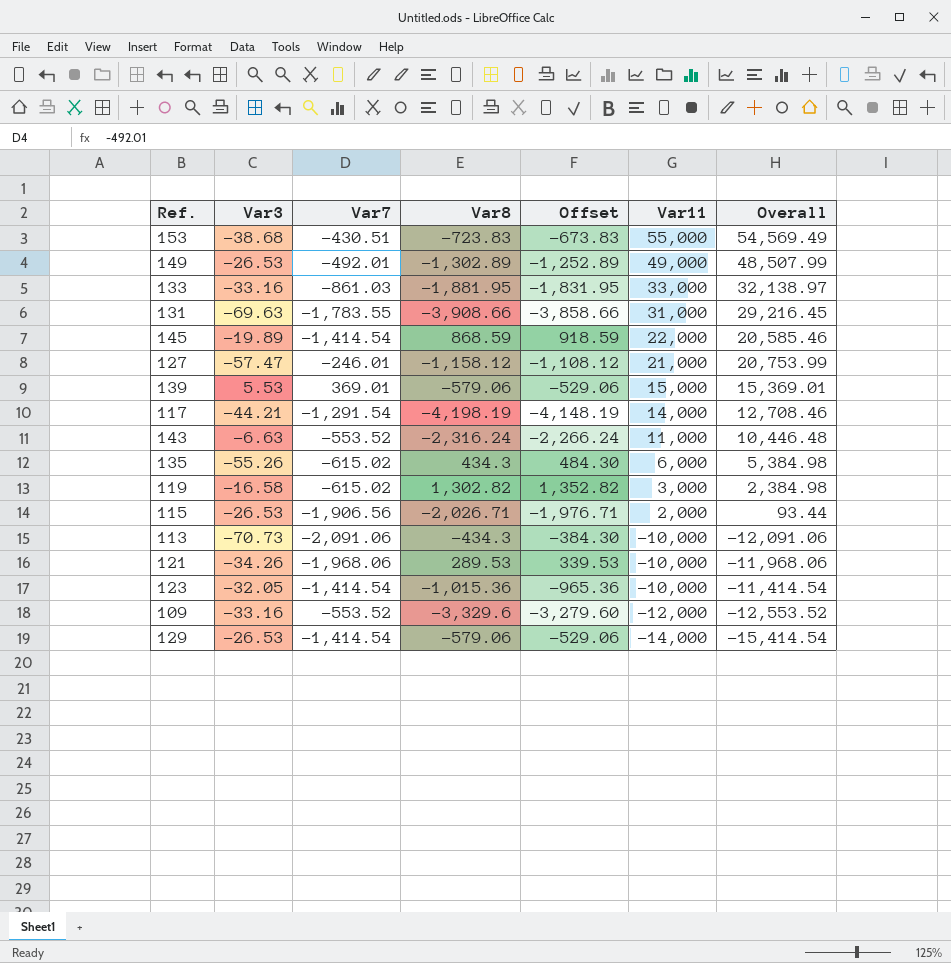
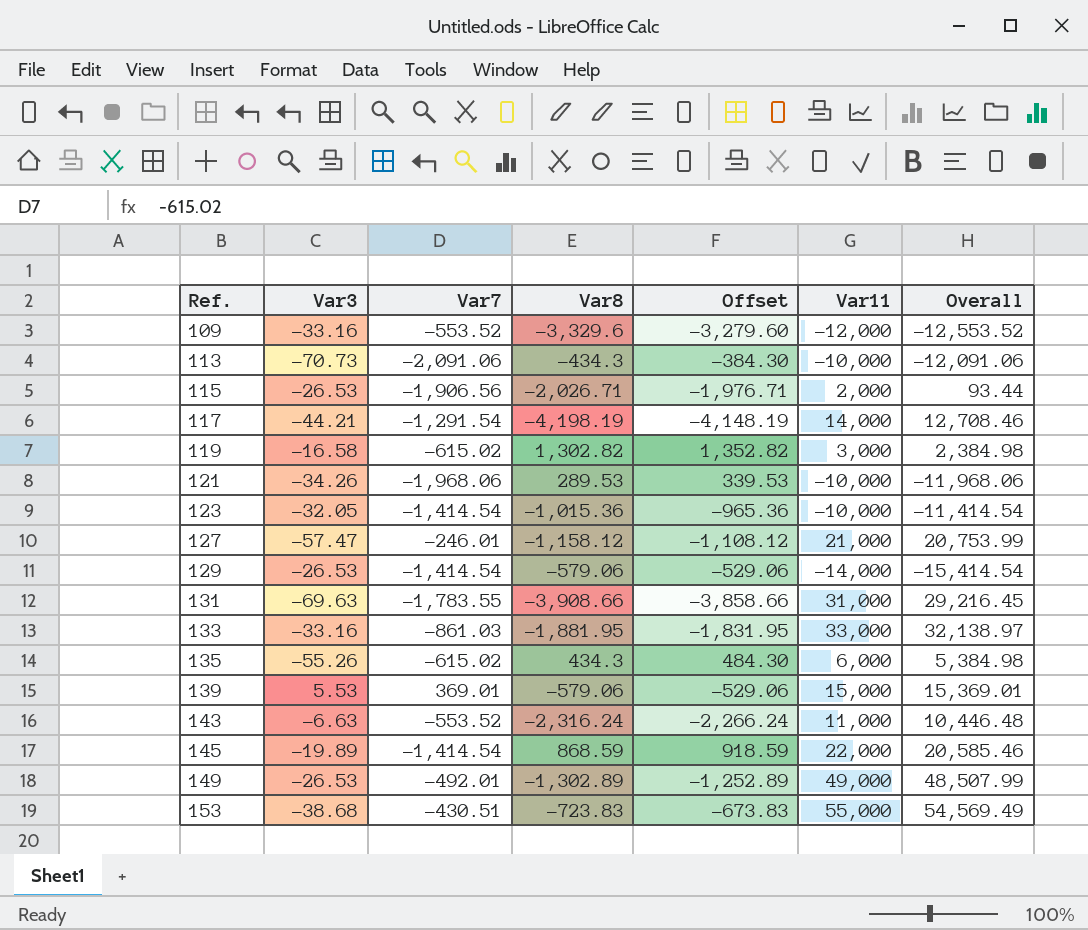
row order: Var11 descending -> Ref. ascending

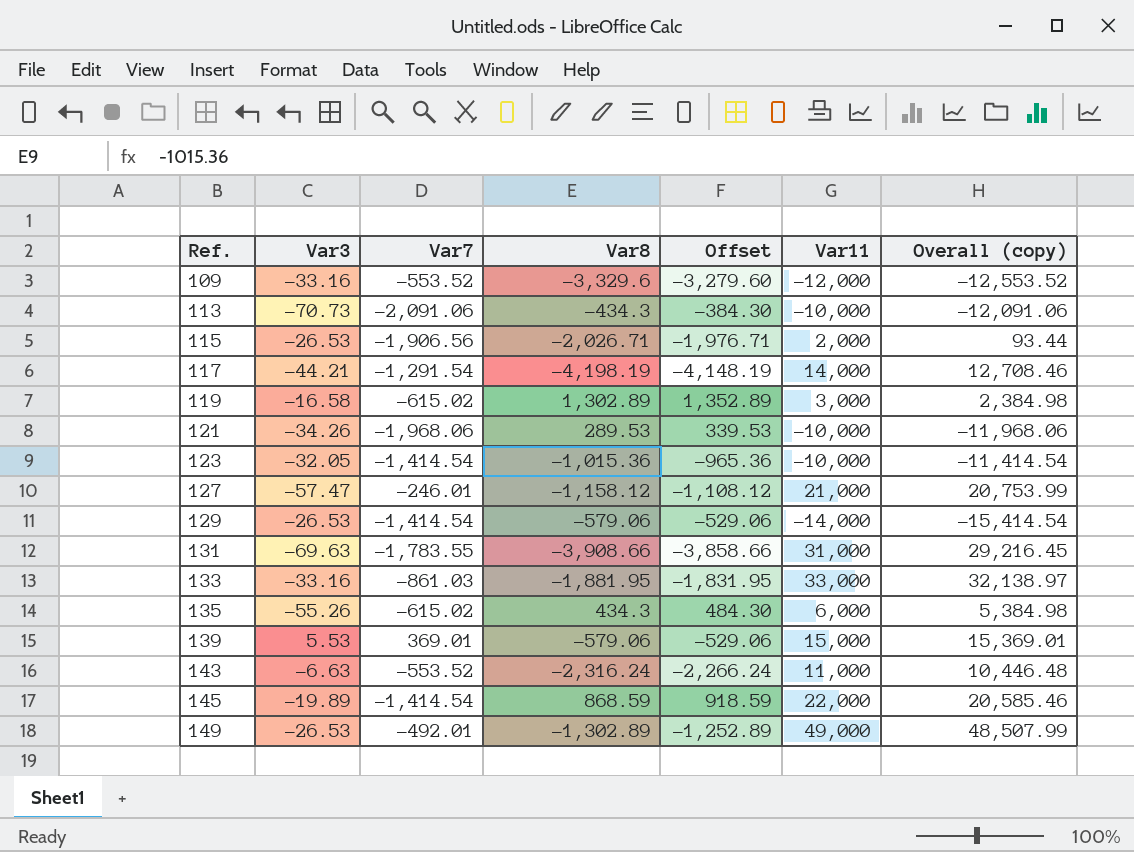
column name: Overall -> Overall (copy)
row 153: -38.68 | -430.51 | -723.83 | -673.83 | 55,000 | 54,569.49 -> none
119 | Var8: 1,302.82 -> 1,302.89
119 | Offset: 1,352.82 -> 1,352.89

